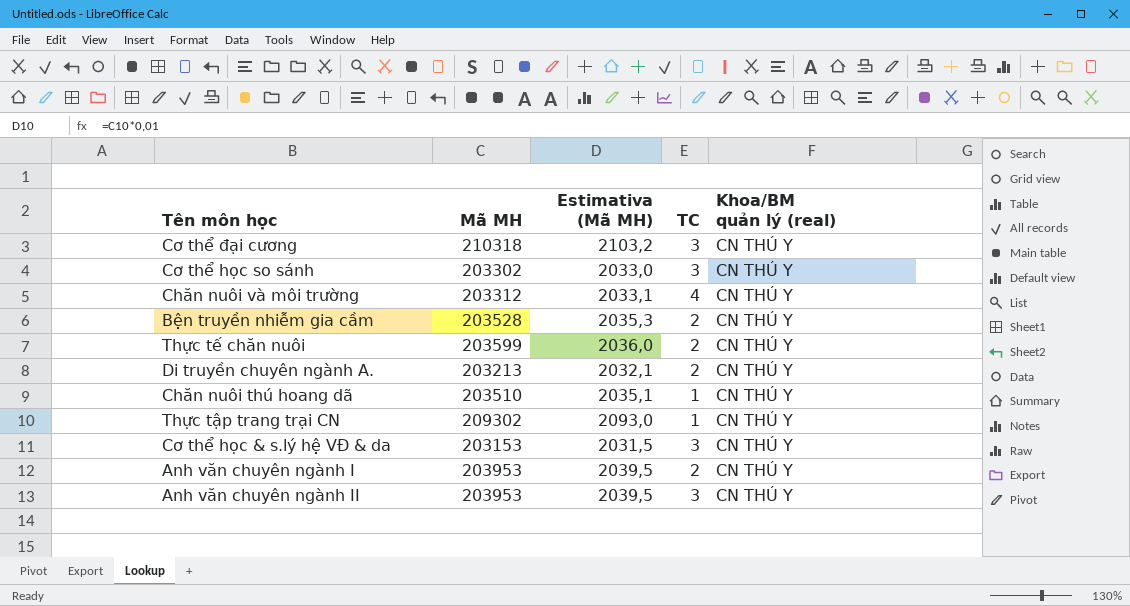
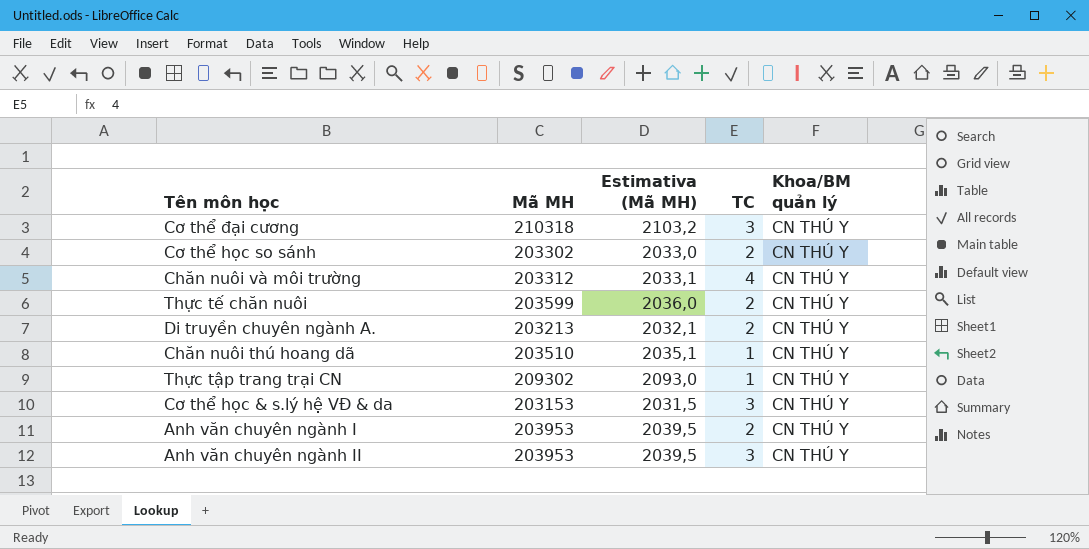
column name: Khoa/BM quản lý (real) -> Khoa/BM quản lý
row Bện truyền nhiễm gia cầm: 203528 | 2035,3 | 2 | CN THÚ Y -> none
Cơ thể học so sánh | TC: 3 -> 2

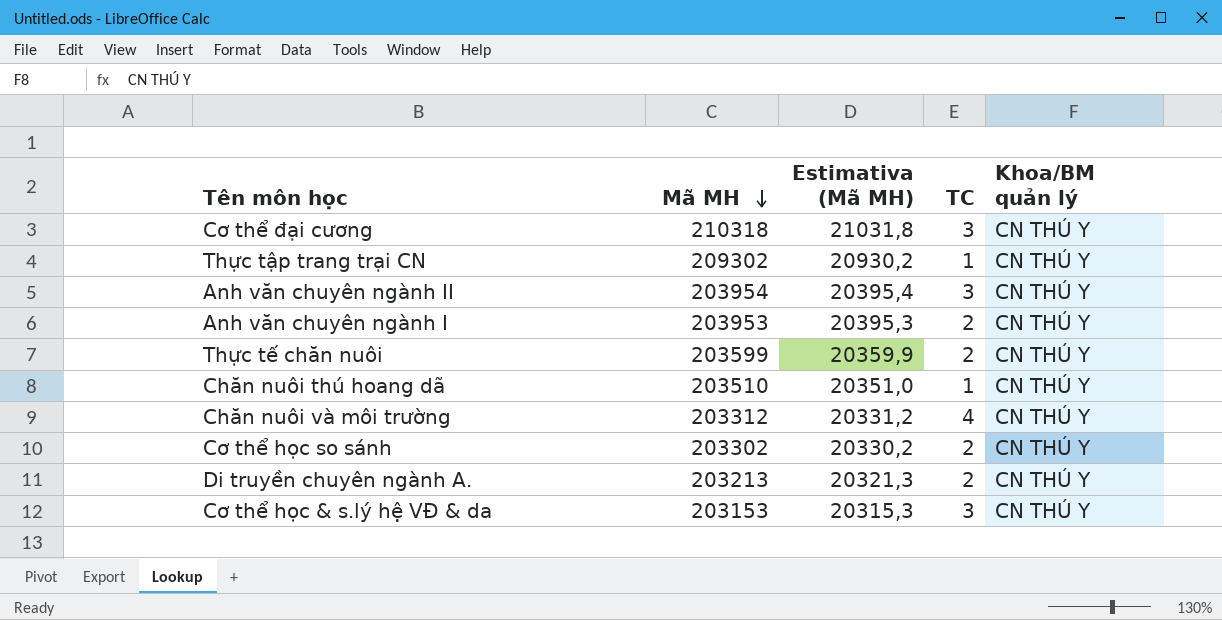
row order: none -> Mã MH descending
column Estimativa (Mã MH) | formula: [Mã MH] * 0,01 -> [Mã MH] * 0,1
Anh văn chuyên ngành II | Mã MH: 203953 -> 203954

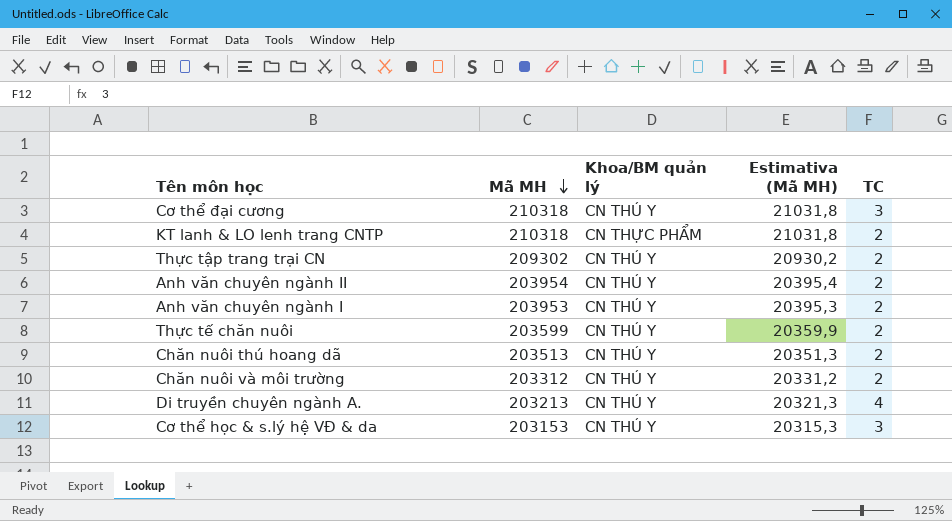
column Khoa/BM quản lý | position: 5 -> 3
row Cơ thể học so sánh: 203302 | 20330,2 | 2 | CN THÚ Y -> none
row KT lanh & LO lenh trang CNTP: none -> 210318 | CN THỰC PHẨM | 21031,8 | 2
Thực tập trang trại CN | TC: 1 -> 2
Anh văn chuyên ngành II | TC: 3 -> 2
Chăn nuôi thú hoang dã | Mã MH: 203510 -> 203513
Chăn nuôi thú hoang dã | Estimativa (Mã MH): 20351,0 -> 20351,3
Chăn nuôi thú hoang dã | TC: 1 -> 2
Chăn nuôi và môi trường | TC: 4 -> 2
Di truyền chuyên ngành A. | TC: 2 -> 4

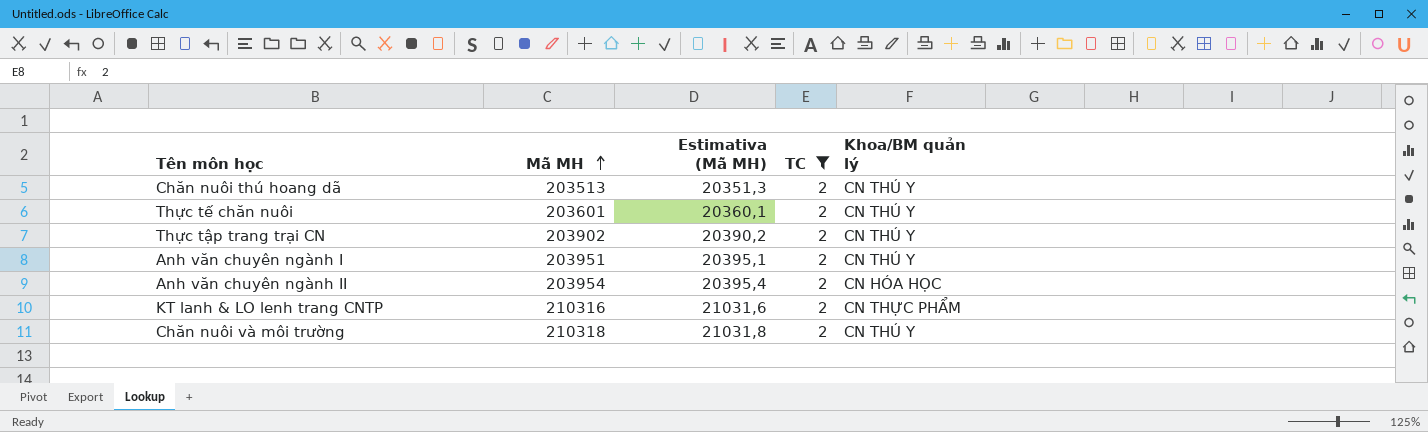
filter: none -> TC = 2
row order: Mã MH descending -> Mã MH ascending
column Khoa/BM quản lý | position: 3 -> 5
Thực tế chăn nuôi | Mã MH: 203599 -> 203601
Thực tế chăn nuôi | Estimativa (Mã MH): 20359,9 -> 20360,1
Thực tập trang trại CN | Mã MH: 209302 -> 203902
Thực tập trang trại CN | Estimativa (Mã MH): 20930,2 -> 20390,2
Anh văn chuyên ngành I | Mã MH: 203953 -> 203951
Anh văn chuyên ngành I | Estimativa (Mã MH): 20395,3 -> 20395,1
Anh văn chuyên ngành II | Khoa/BM quản lý: CN THÚ Y -> CN HÓA HỌC
KT lanh & LO lenh trang CNTP | Mã MH: 210318 -> 210316
KT lanh & LO lenh trang CNTP | Estimativa (Mã MH): 21031,8 -> 21031,6
Chăn nuôi và môi trường | Mã MH: 203312 -> 210318
Chăn nuôi và môi trường | Estimativa (Mã MH): 20331,2 -> 21031,8

